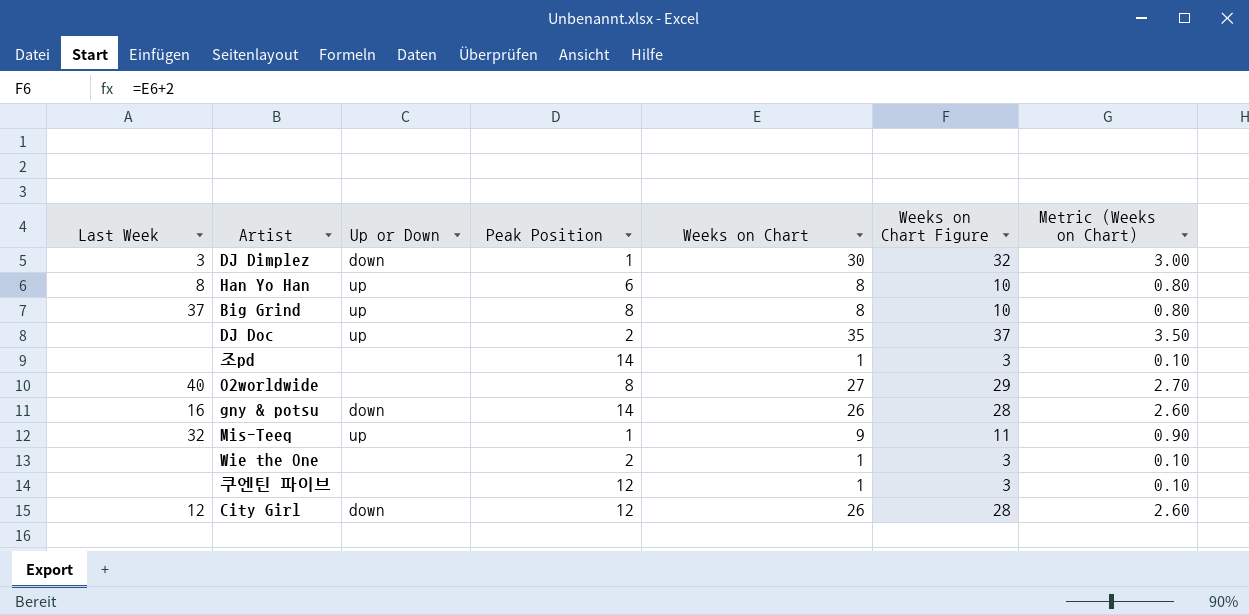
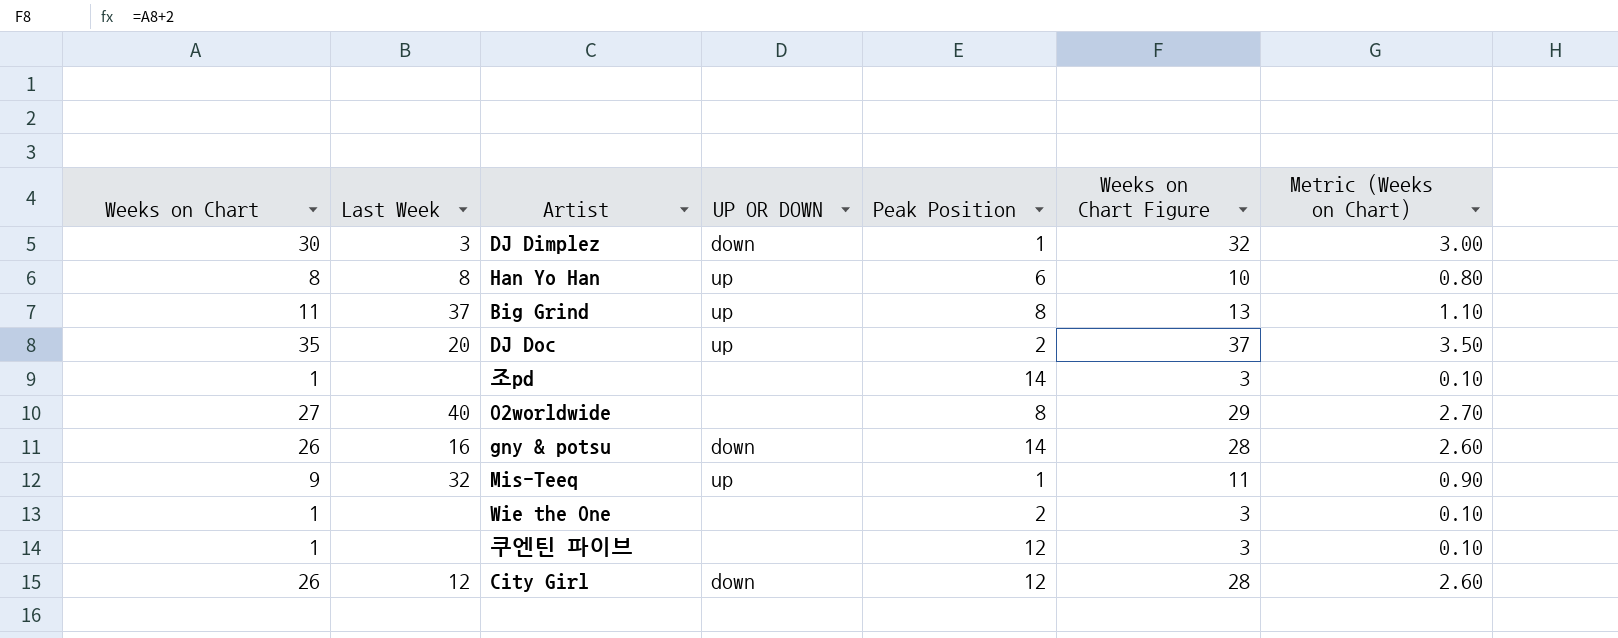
column Weeks on Chart | position: 5 -> 1
column name: Up or Down -> UP OR DOWN
Big Grind | Weeks on Chart: 8 -> 11
Big Grind | Weeks on Chart Figure: 10 -> 13
Big Grind | Metric (Weeks on Chart): 0.80 -> 1.10
DJ Doc | Last Week: none -> 20

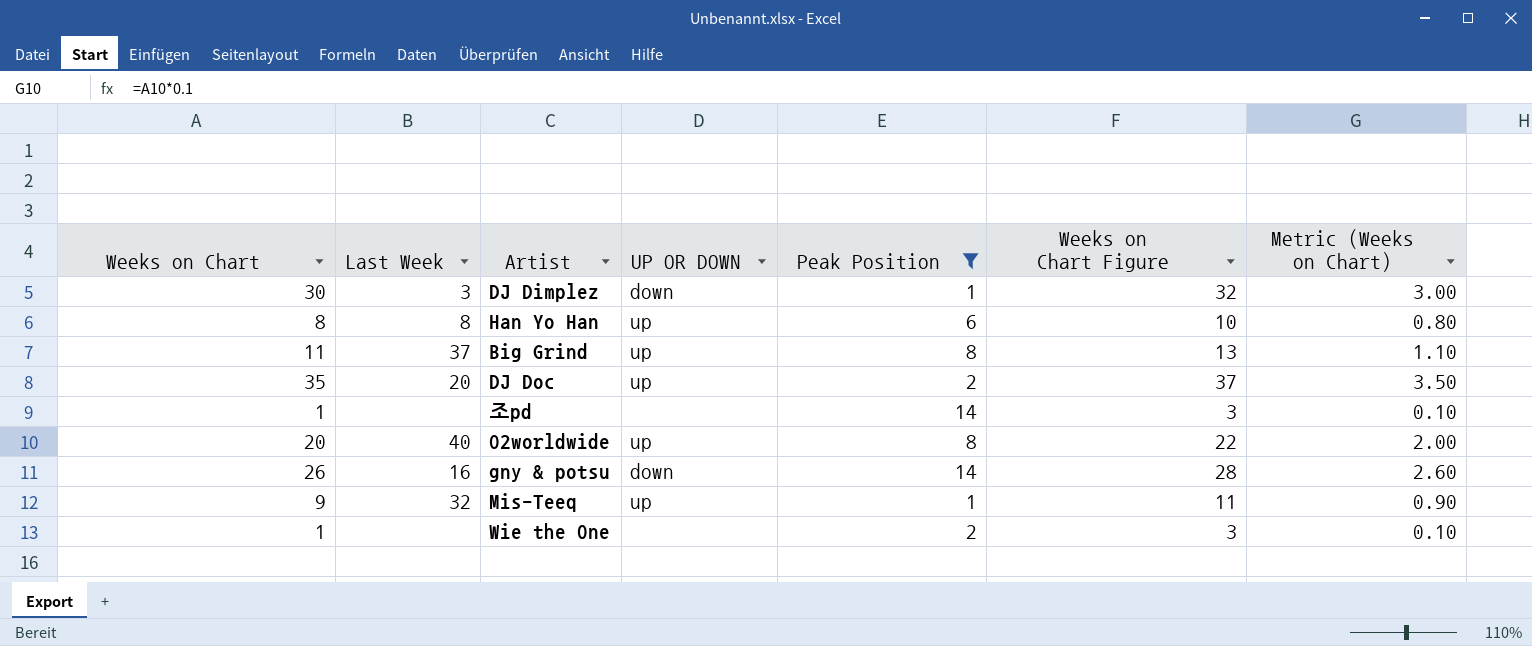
filter: none -> Peak Position != 12
O2worldwide | Weeks on Chart: 27 -> 20
O2worldwide | UP OR DOWN: none -> up
O2worldwide | Weeks on Chart Figure: 29 -> 22
O2worldwide | Metric (Weeks on Chart): 2.70 -> 2.00

